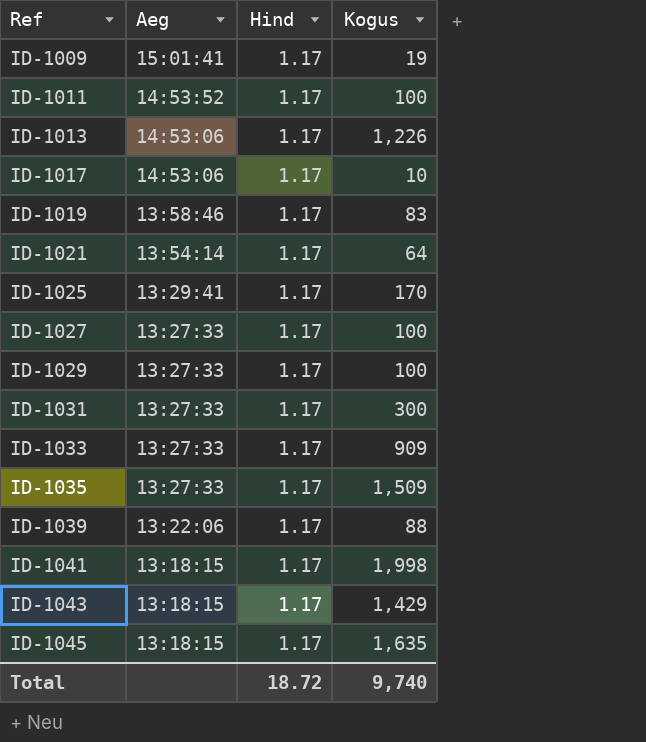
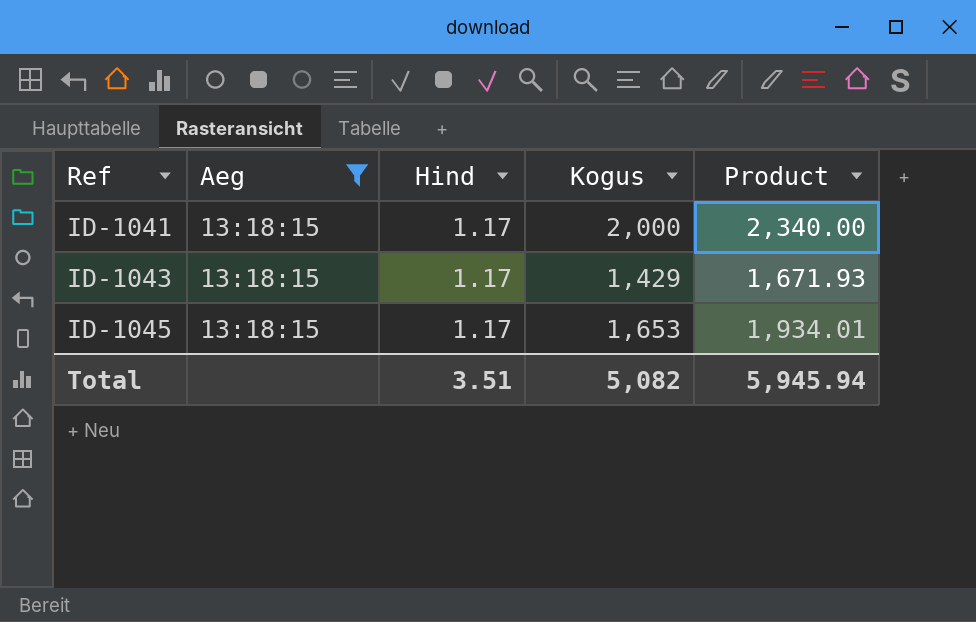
filter: none -> Aeg = 13:18:15
column Product | formula: none -> [Hind] * [Kogus]
ID-1041 | Kogus: 1,998 -> 2,000
ID-1045 | Kogus: 1,635 -> 1,653
Total | Hind: 18.72 -> 3.51
Total | Kogus: 9,740 -> 5,082

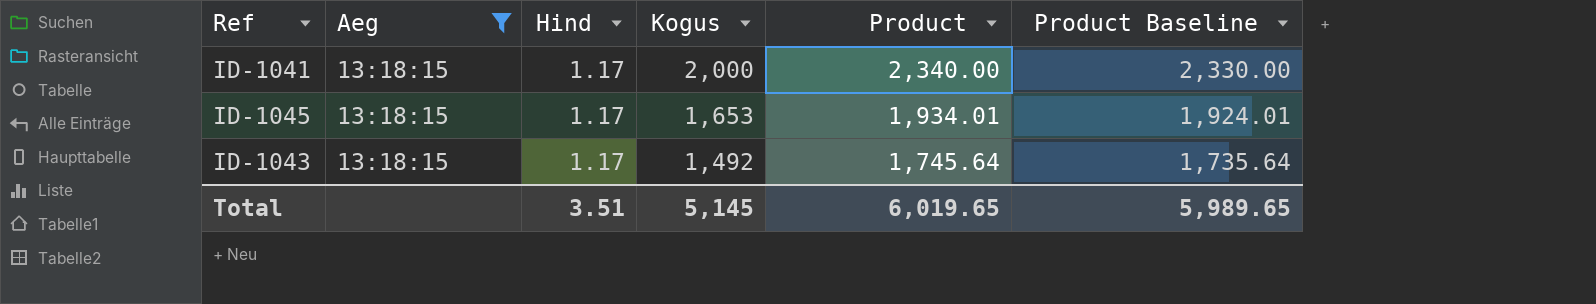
row order: Ref ascending -> Kogus descending
column Product Baseline | formula: none -> [Product] - 10
ID-1043 | Kogus: 1,429 -> 1,492
ID-1043 | Product: 1,671.93 -> 1,745.64
Total | Kogus: 5,082 -> 5,145
Total | Product: 5,945.94 -> 6,019.65

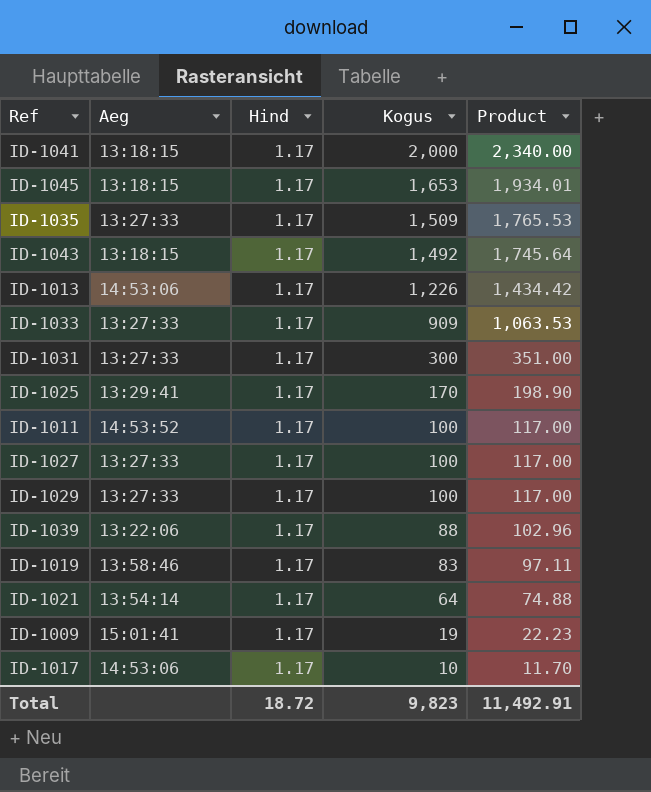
filter: Aeg = 13:18:15 -> none
column Product Baseline | formula: [Product] - 10 -> none
Total | Hind: 3.51 -> 18.72
Total | Kogus: 5,145 -> 9,823
Total | Product: 6,019.65 -> 11,492.91

